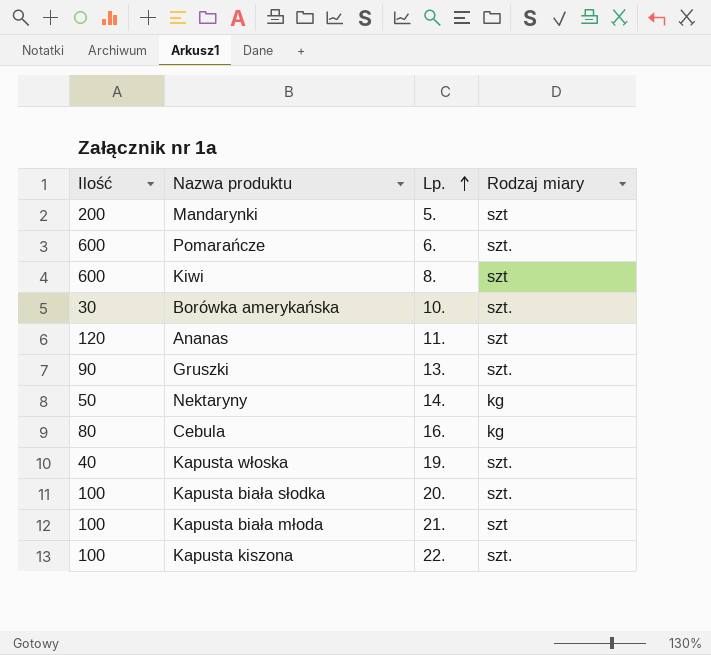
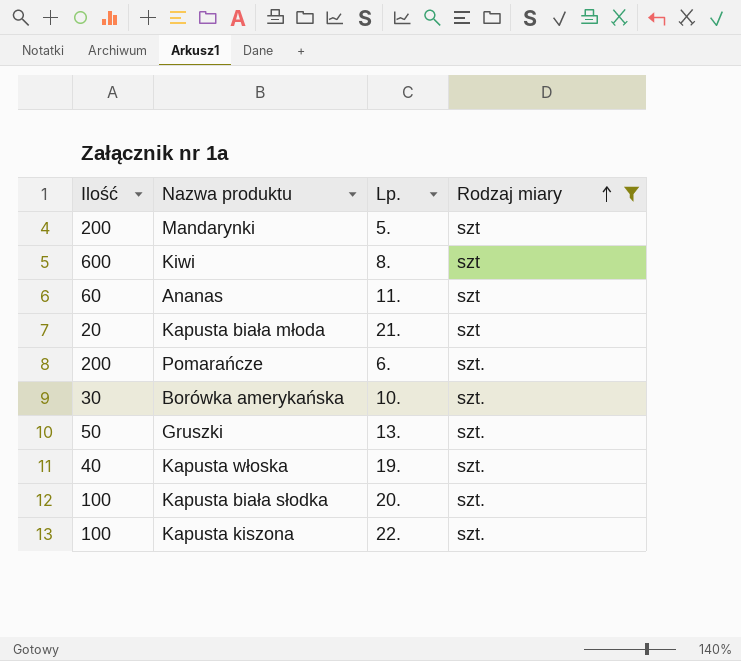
filter: none -> Rodzaj miary != kg
row order: Lp. ascending -> Rodzaj miary ascending
Ananas | Ilość: 120 -> 60
Kapusta biała młoda | Ilość: 100 -> 20
Pomarańcze | Ilość: 600 -> 200
Gruszki | Ilość: 90 -> 50

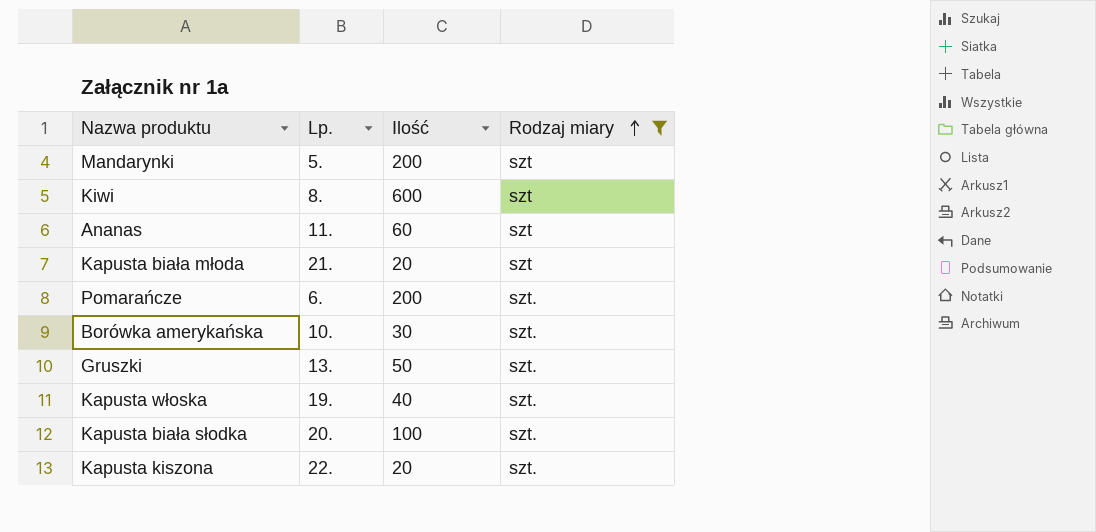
column Ilość | position: 1 -> 3
Kapusta kiszona | Ilość: 100 -> 20

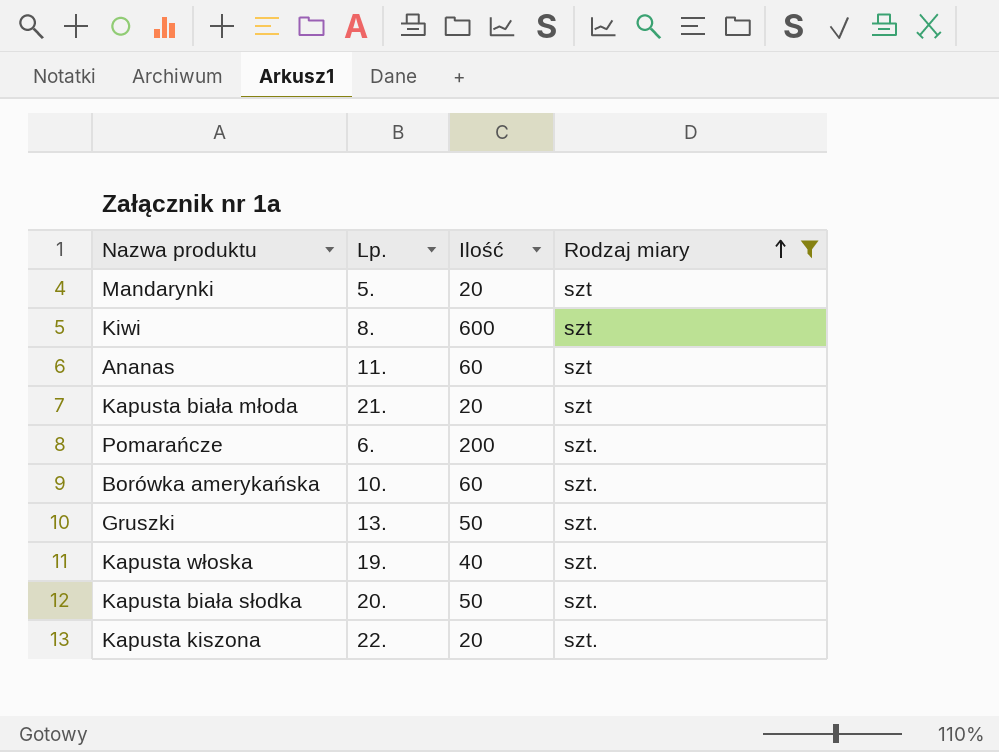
Mandarynki | Ilość: 200 -> 20
Borówka amerykańska | Ilość: 30 -> 60
Kapusta biała słodka | Ilość: 100 -> 50

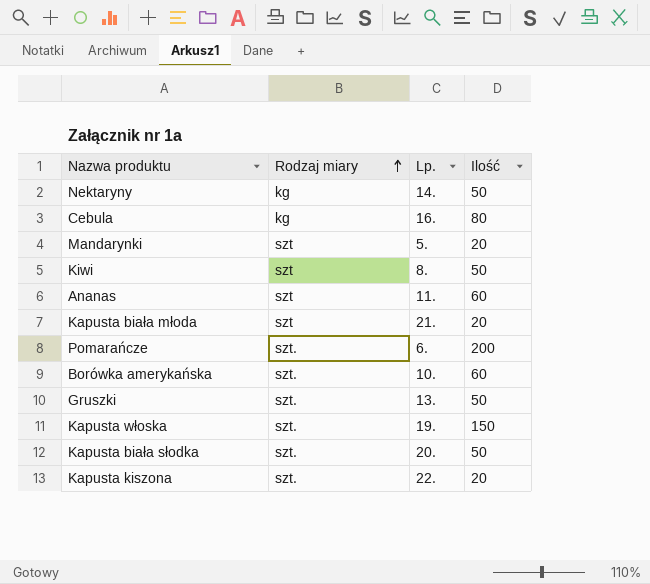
filter: Rodzaj miary != kg -> none
column Rodzaj miary | position: 4 -> 2
Kiwi | Ilość: 600 -> 50
Kapusta włoska | Ilość: 40 -> 150

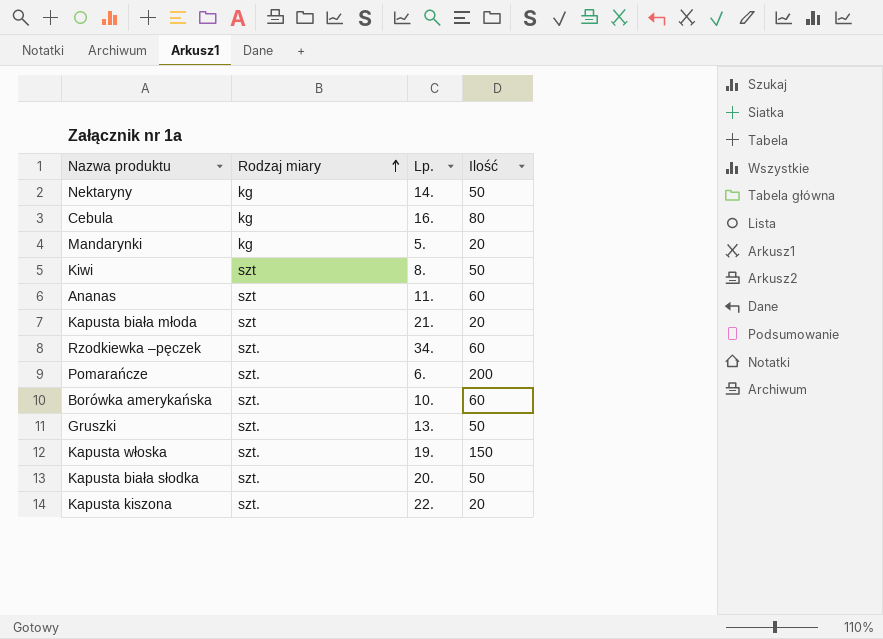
Mandarynki | Rodzaj miary: szt -> kg
row Rzodkiewka –pęczek: none -> szt. | 34. | 60

